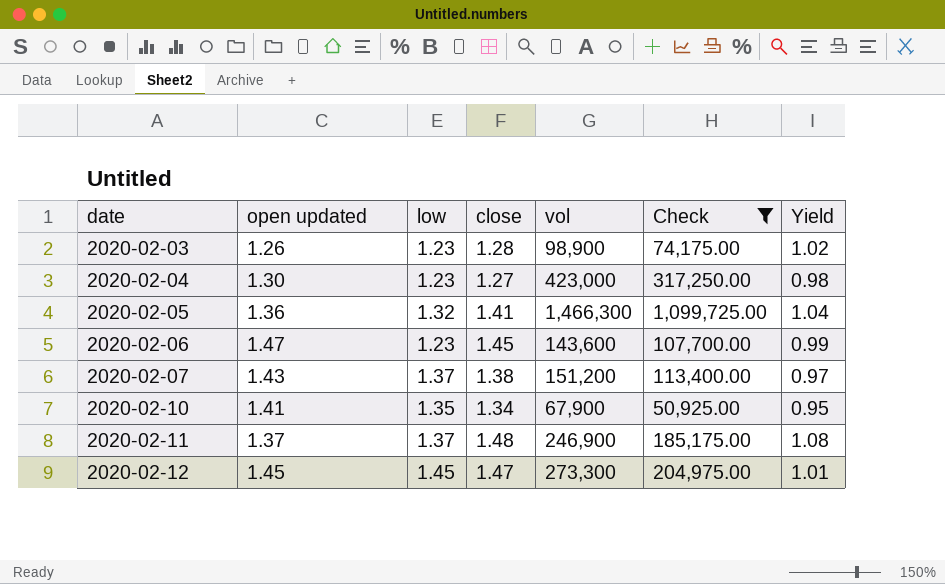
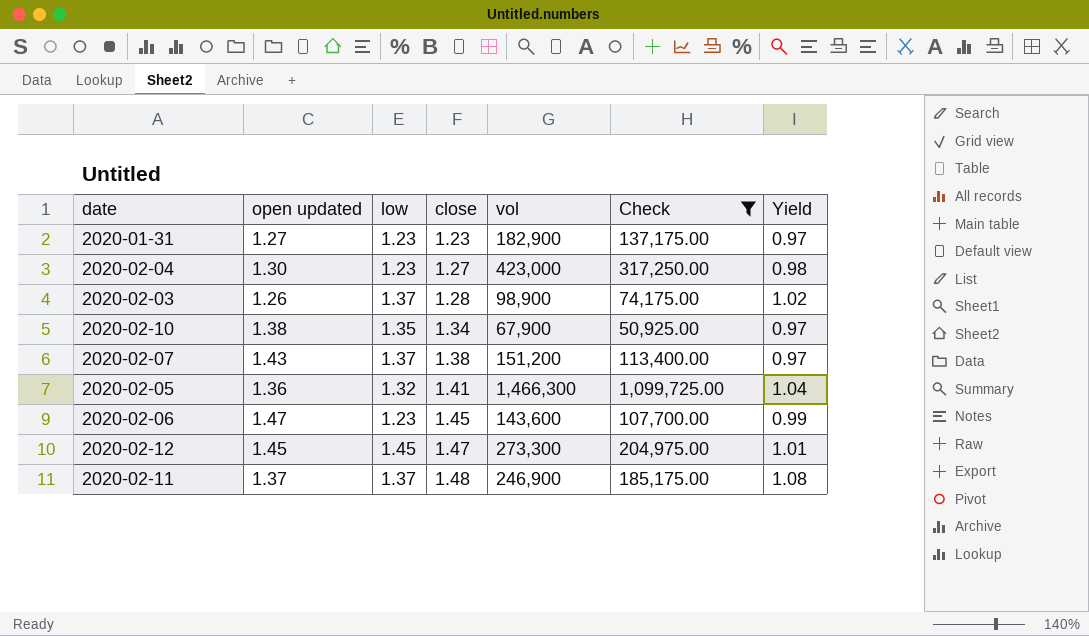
row order: date ascending -> close ascending
row 2020-01-31: none -> 1.27 | 1.23 | 1.23 | 182,900 | 137,175.00 | 0.97
2020-02-03 | low: 1.23 -> 1.37
2020-02-10 | open updated: 1.41 -> 1.38
2020-02-10 | Yield: 0.95 -> 0.97

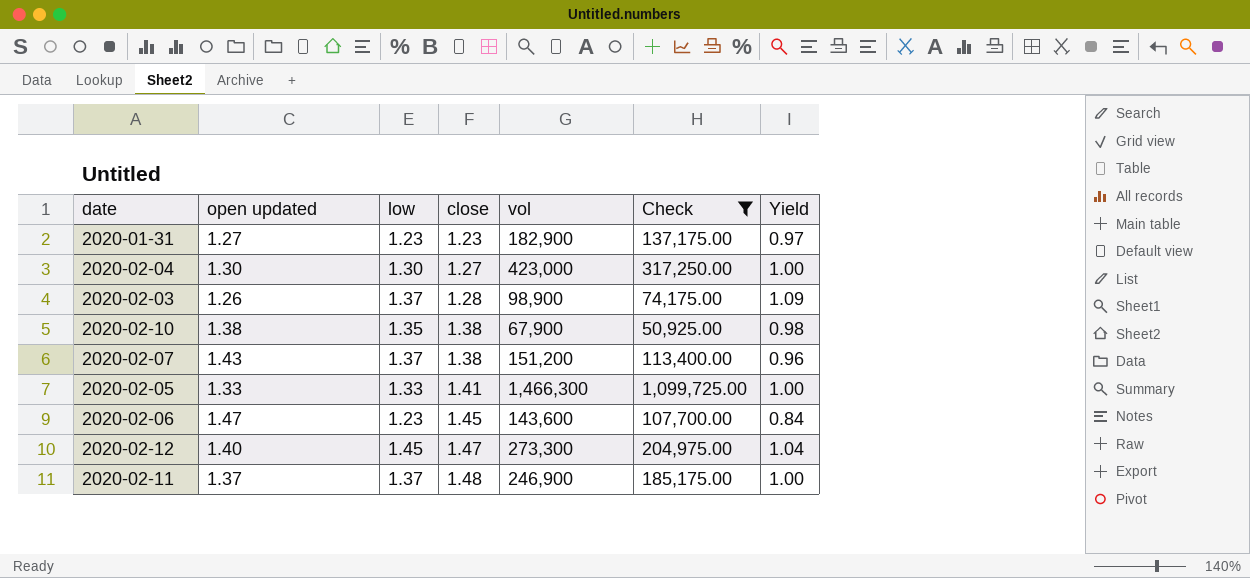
column Yield | formula: [close] / [open updated] -> [low] / [open updated]
2020-02-04 | low: 1.23 -> 1.30
2020-02-10 | close: 1.34 -> 1.38
2020-02-05 | open updated: 1.36 -> 1.33
2020-02-05 | low: 1.32 -> 1.33
2020-02-12 | open updated: 1.45 -> 1.40

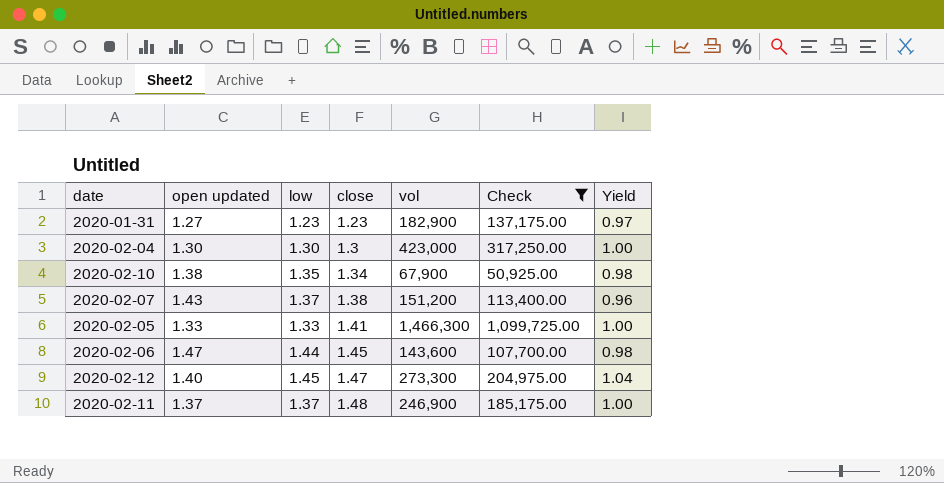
row 2020-02-03: 1.26 | 1.37 | 1.28 | 98,900 | 74,175.00 | 1.09 -> none
2020-02-04 | close: 1.27 -> 1.3
2020-02-10 | close: 1.38 -> 1.34
2020-02-06 | low: 1.23 -> 1.44
2020-02-06 | Yield: 0.84 -> 0.98

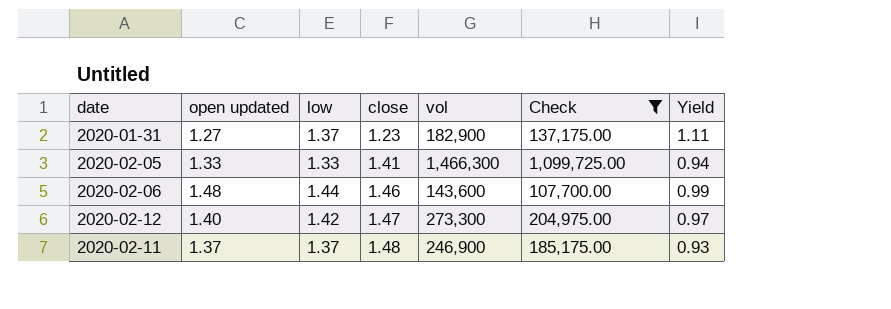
column Yield | formula: [low] / [open updated] -> [low] / [close]
row 2020-02-04: 1.30 | 1.30 | 1.3 | 423,000 | 317,250.00 | 1.00 -> none
row 2020-02-10: 1.38 | 1.35 | 1.34 | 67,900 | 50,925.00 | 0.98 -> none
row 2020-02-07: 1.43 | 1.37 | 1.38 | 151,200 | 113,400.00 | 0.96 -> none
2020-01-31 | low: 1.23 -> 1.37
2020-02-06 | open updated: 1.47 -> 1.48
2020-02-06 | close: 1.45 -> 1.46
2020-02-12 | low: 1.45 -> 1.42

